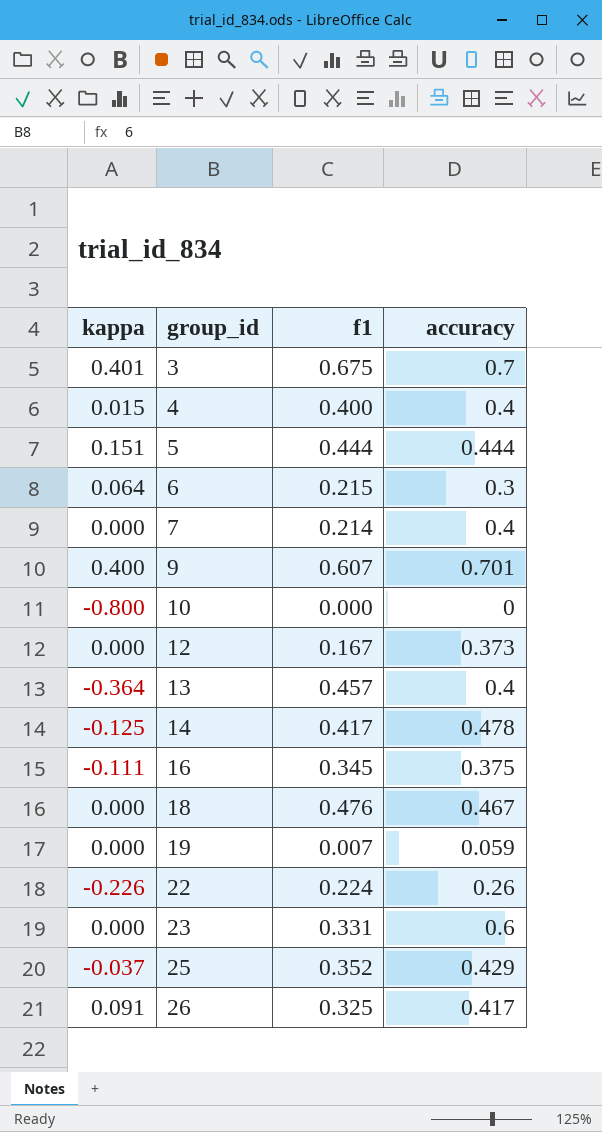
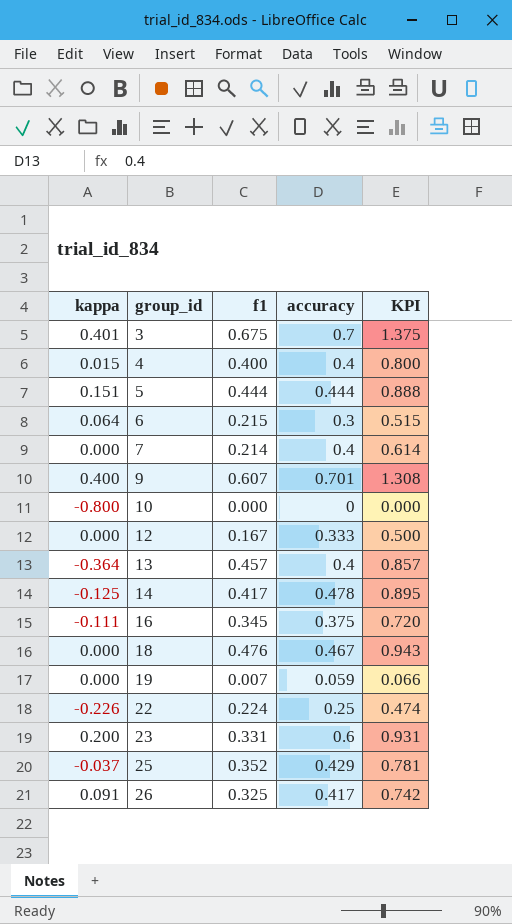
column KPI | formula: none -> [f1] + [accuracy]
12 | accuracy: 0.373 -> 0.333
22 | accuracy: 0.26 -> 0.25
23 | kappa: 0.000 -> 0.200

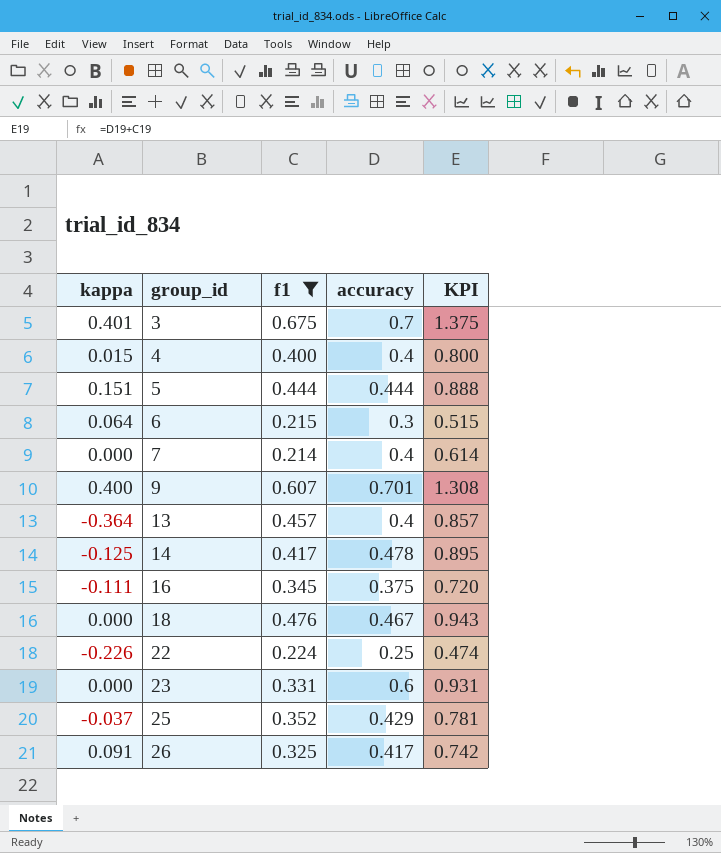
filter: none -> f1 >= 0.214
23 | kappa: 0.200 -> 0.000

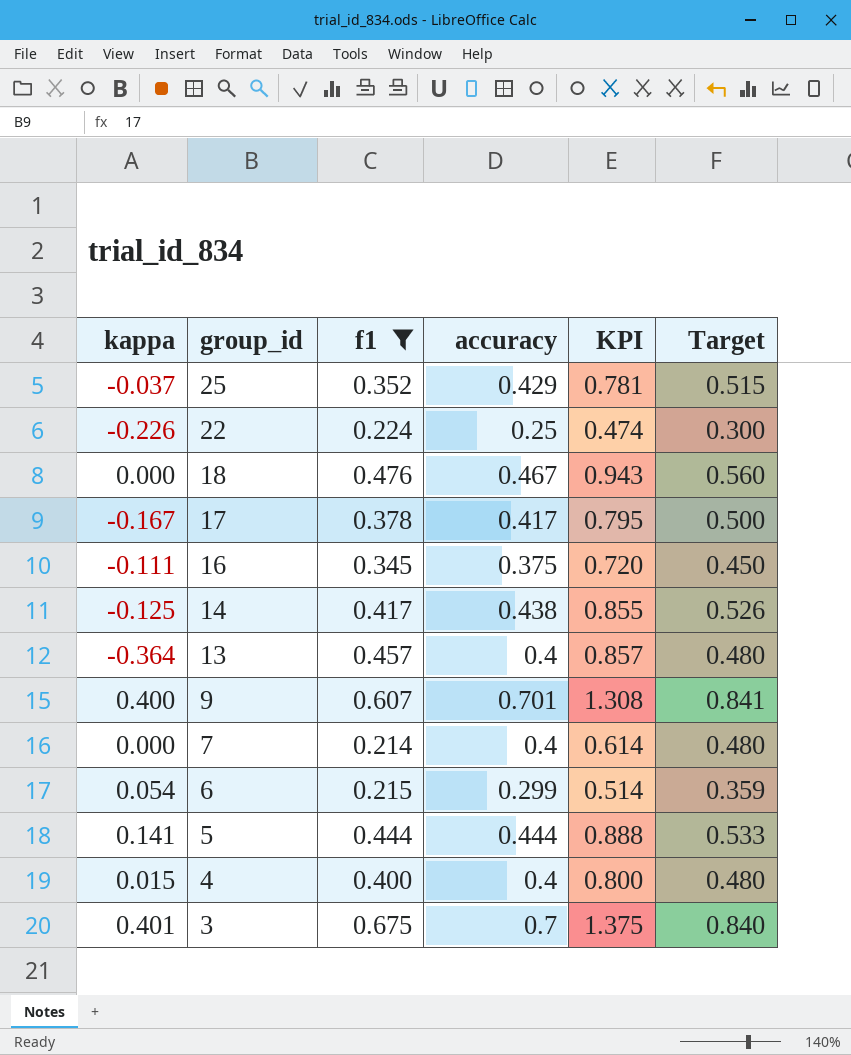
row order: group_id ascending -> group_id descending
column Target | formula: none -> [accuracy] * 1.2
row 23: 0.000 | 0.331 | 0.6 | 0.931 -> none
row 26: 0.091 | 0.325 | 0.417 | 0.742 -> none
row 17: none -> -0.167 | 0.378 | 0.417 | 0.795 | 0.500
14 | accuracy: 0.478 -> 0.438
14 | KPI: 0.895 -> 0.855
6 | kappa: 0.064 -> 0.054
6 | accuracy: 0.3 -> 0.299
6 | KPI: 0.515 -> 0.514
5 | kappa: 0.151 -> 0.141

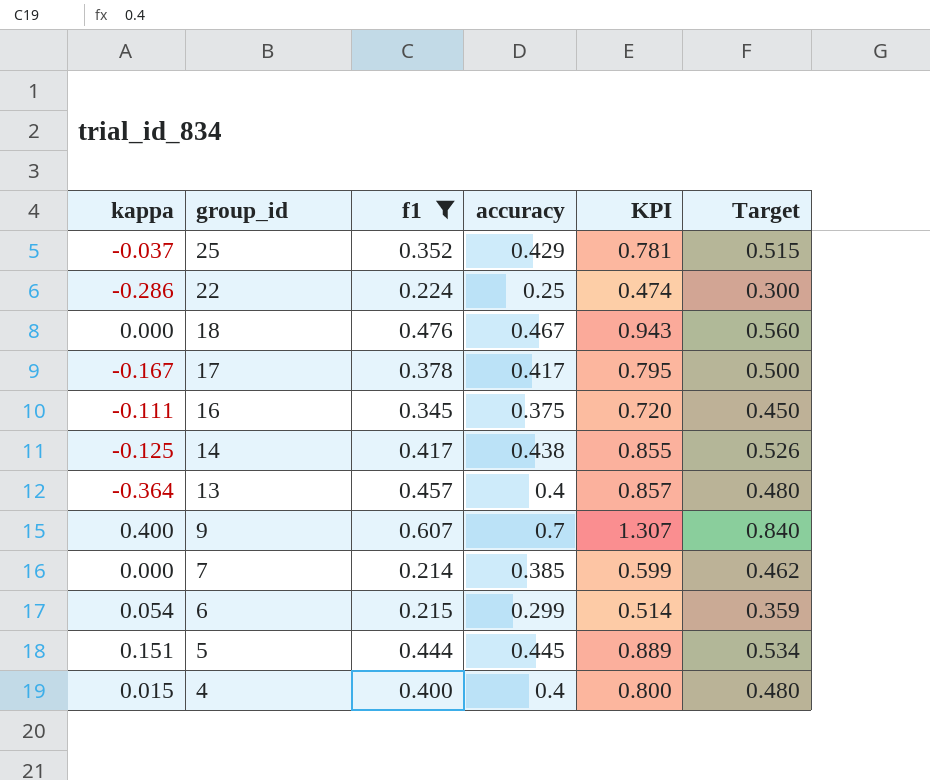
row 3: 0.401 | 0.675 | 0.7 | 1.375 | 0.840 -> none
22 | kappa: -0.226 -> -0.286
9 | accuracy: 0.701 -> 0.7
9 | KPI: 1.308 -> 1.307
9 | Target: 0.841 -> 0.840
7 | accuracy: 0.4 -> 0.385
7 | KPI: 0.614 -> 0.599
7 | Target: 0.480 -> 0.462
5 | kappa: 0.141 -> 0.151
5 | accuracy: 0.444 -> 0.445
5 | KPI: 0.888 -> 0.889
5 | Target: 0.533 -> 0.534

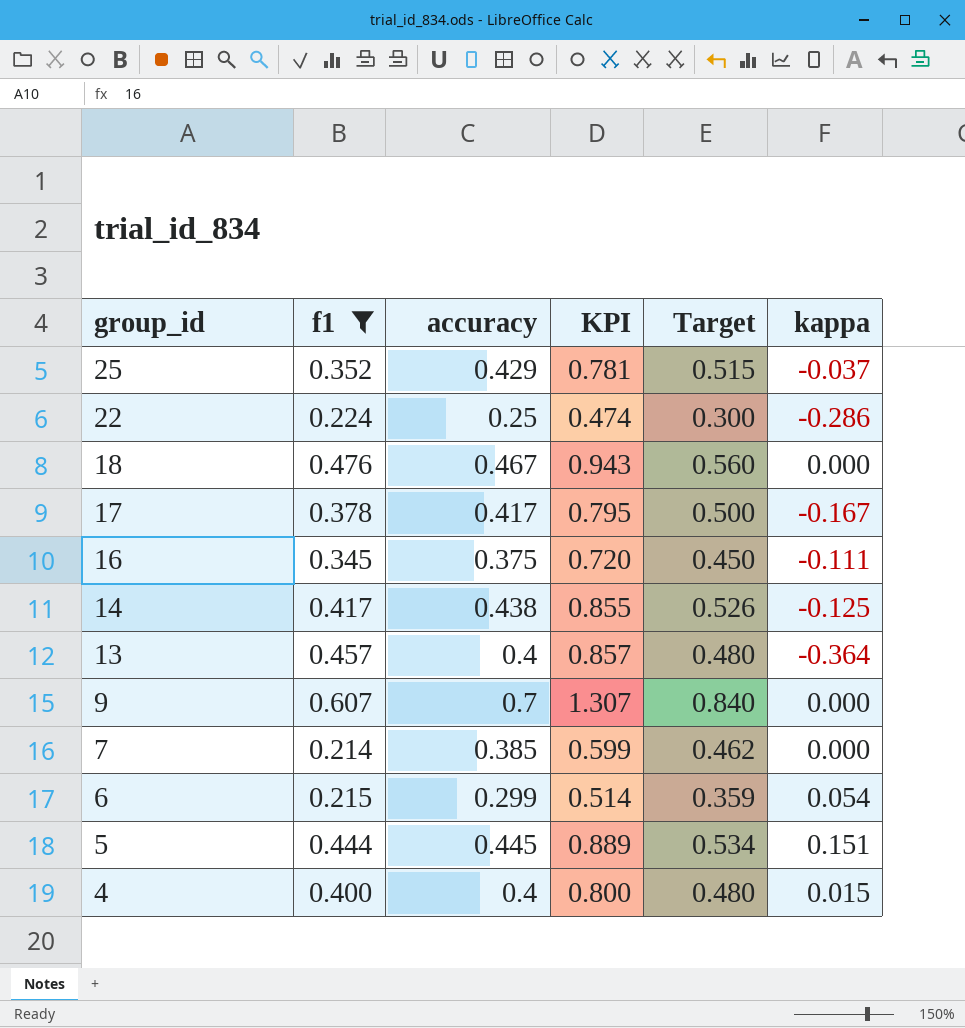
column kappa | position: 1 -> 6
9 | kappa: 0.400 -> 0.000

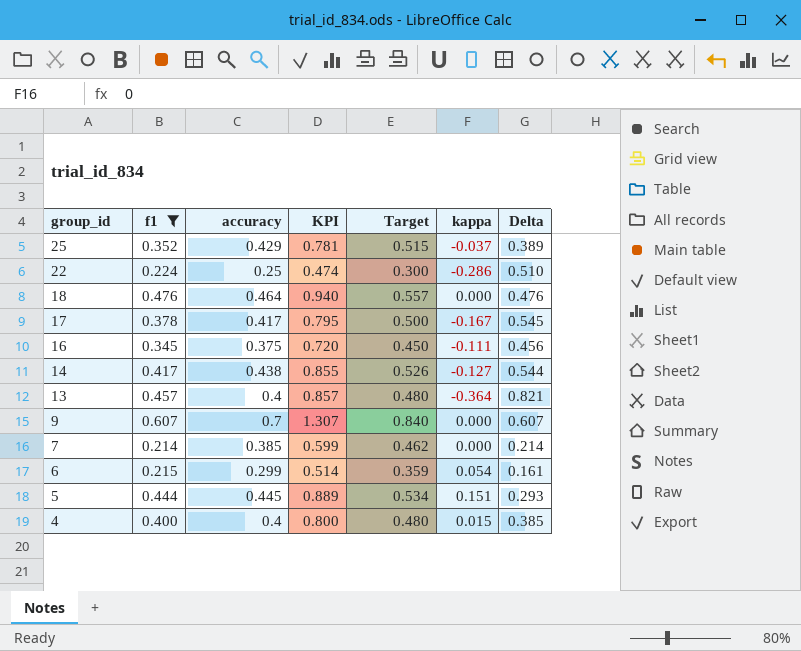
column Delta | formula: none -> [f1] - [kappa]
18 | accuracy: 0.467 -> 0.464
18 | KPI: 0.943 -> 0.940
18 | Target: 0.560 -> 0.557
14 | kappa: -0.125 -> -0.127

